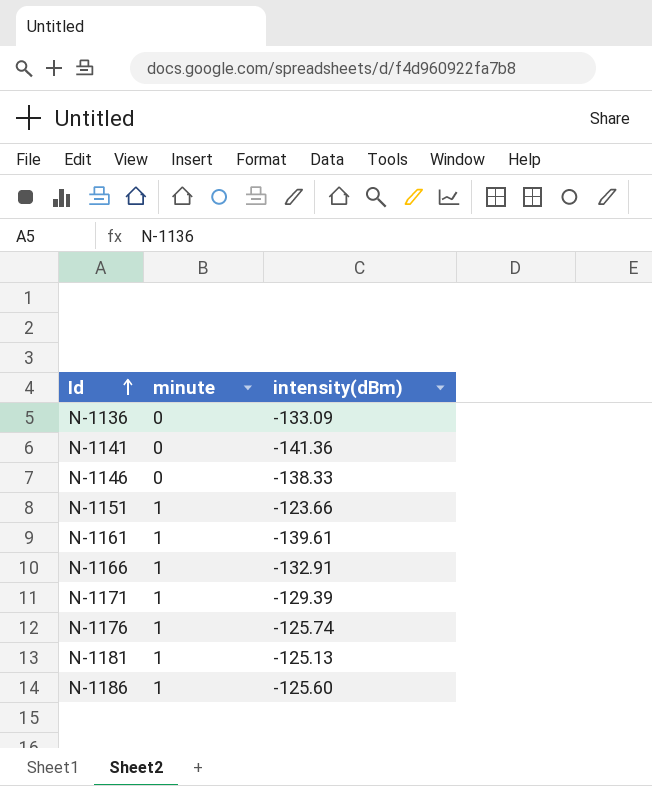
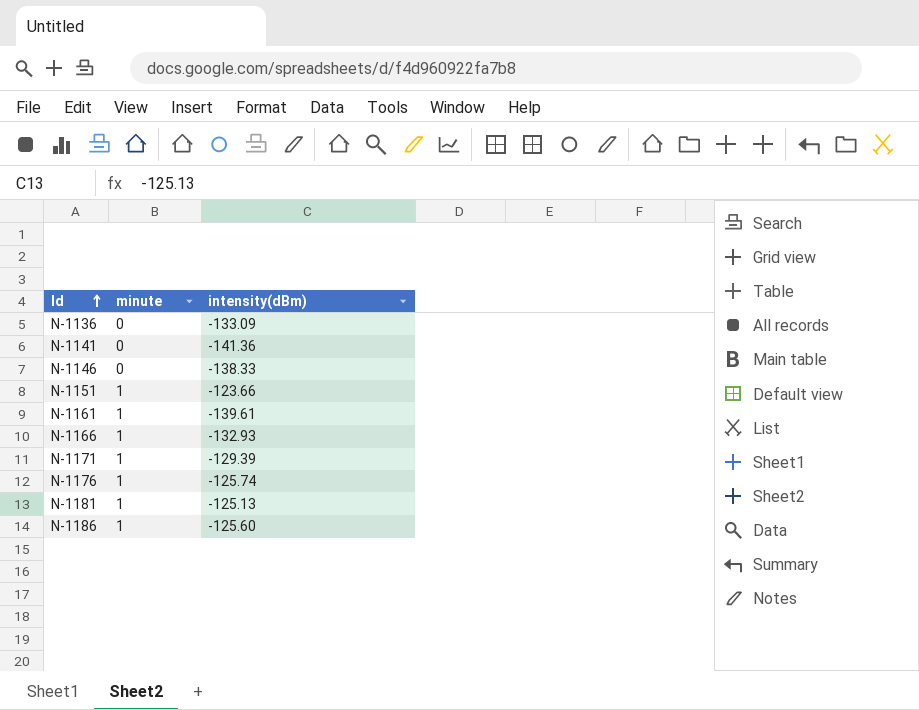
N-1166 | intensity(dBm): -132.91 -> -132.93

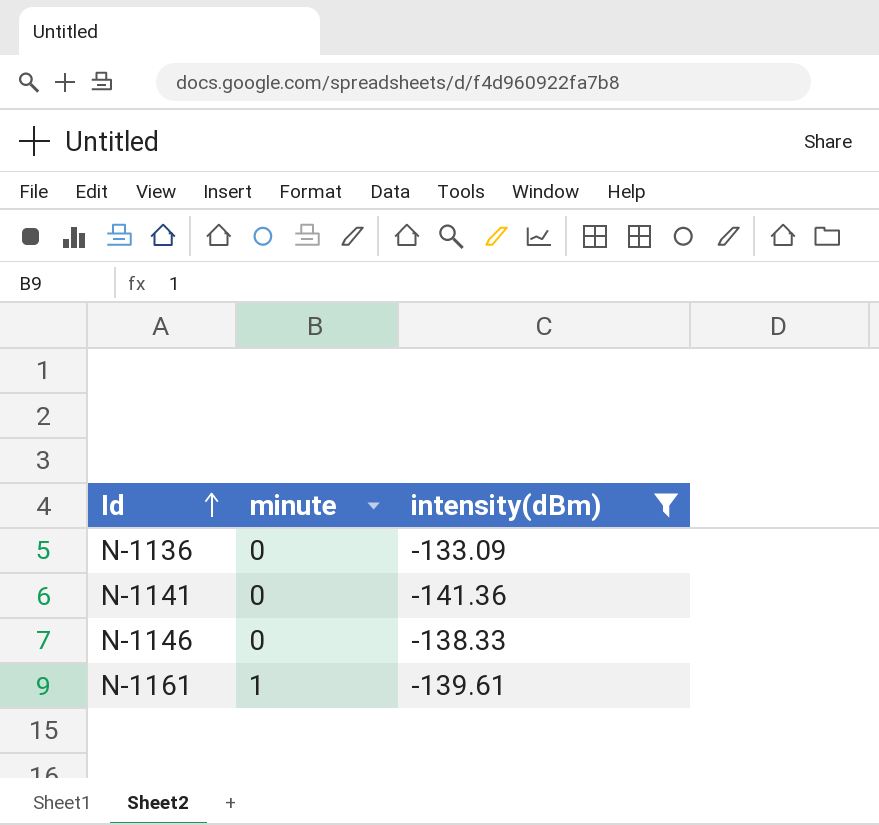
filter: none -> intensity(dBm) <= -133.09

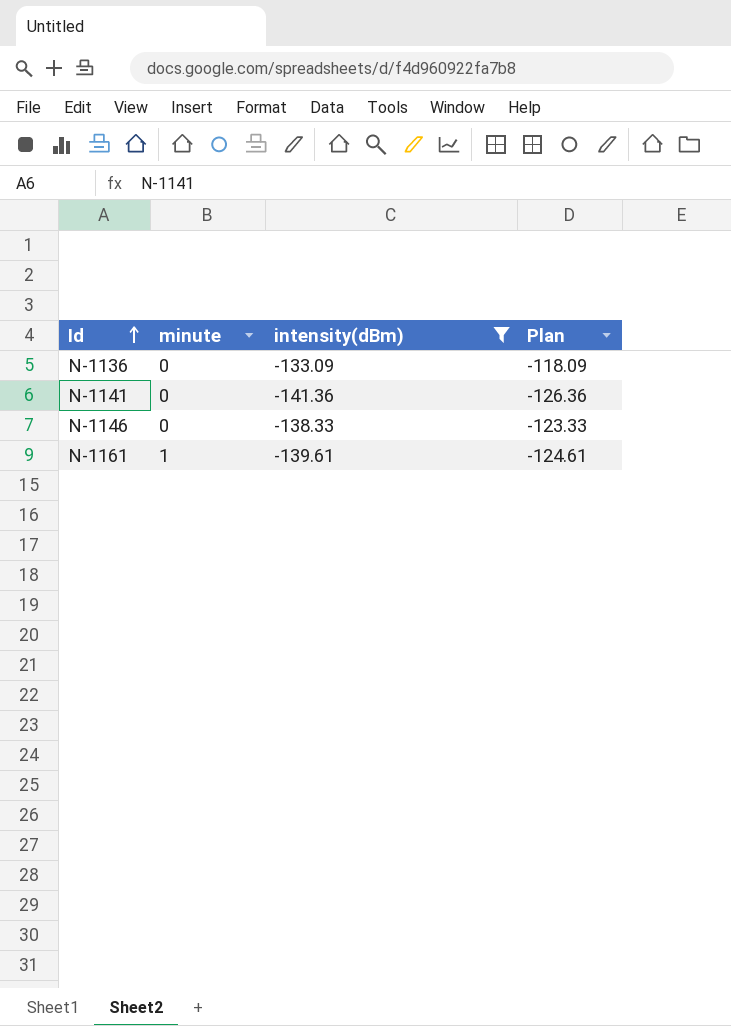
column Plan | formula: none -> [intensity(dBm)] + 15

